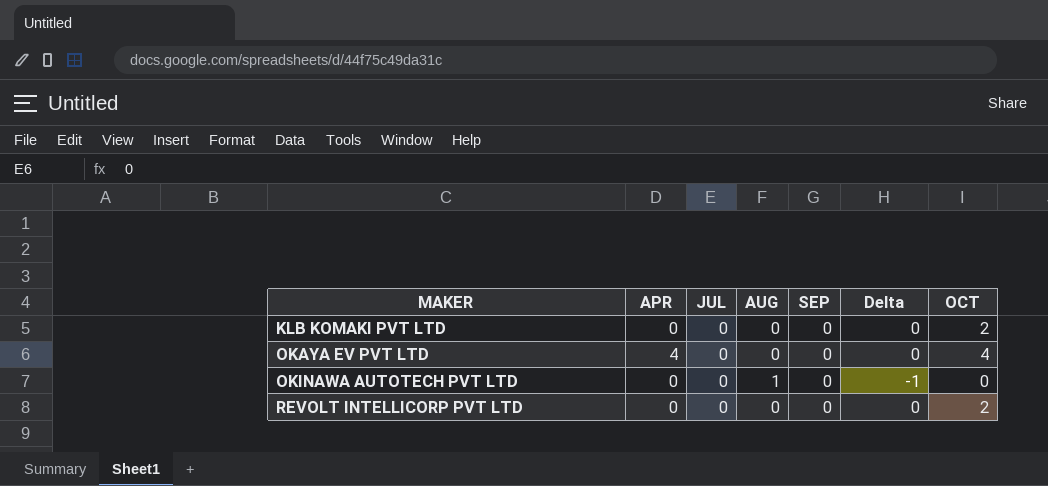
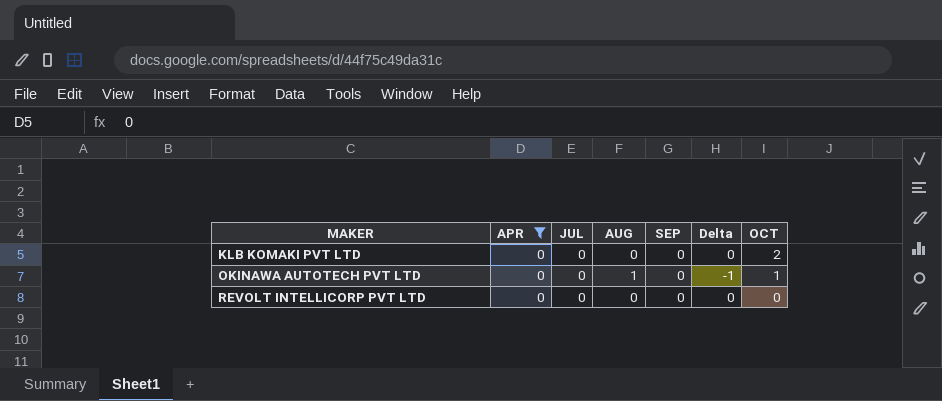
filter: none -> APR = 0
OKINAWA AUTOTECH PVT LTD | OCT: 0 -> 1
REVOLT INTELLICORP PVT LTD | OCT: 2 -> 0

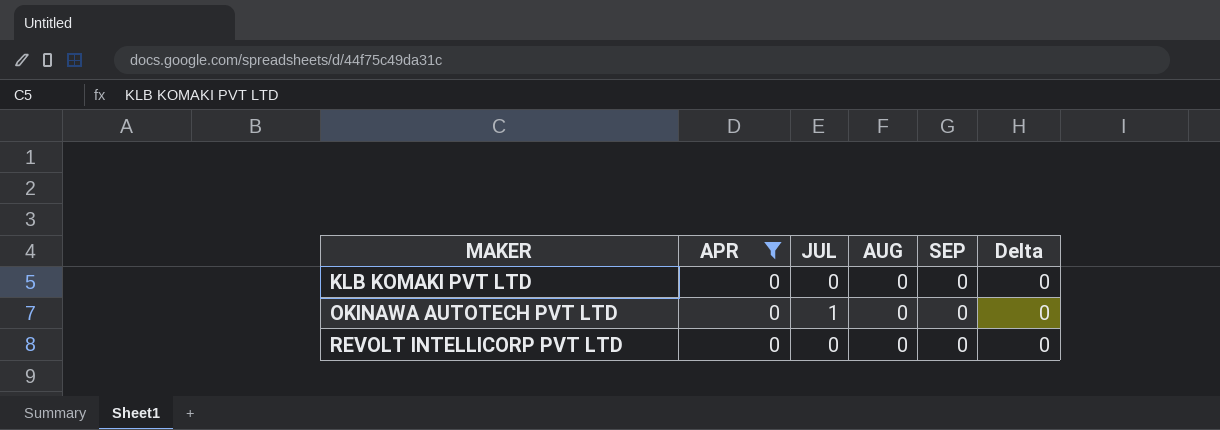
column OCT | position: 7 -> none
OKINAWA AUTOTECH PVT LTD | JUL: 0 -> 1
OKINAWA AUTOTECH PVT LTD | AUG: 1 -> 0
OKINAWA AUTOTECH PVT LTD | Delta: -1 -> 0

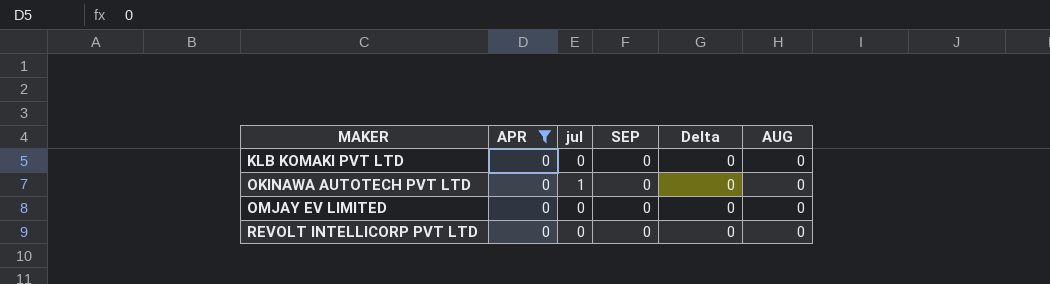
column name: JUL -> jul
column AUG | position: 4 -> 6
row OMJAY EV LIMITED: none -> 0 | 0 | 0 | 0 | 0

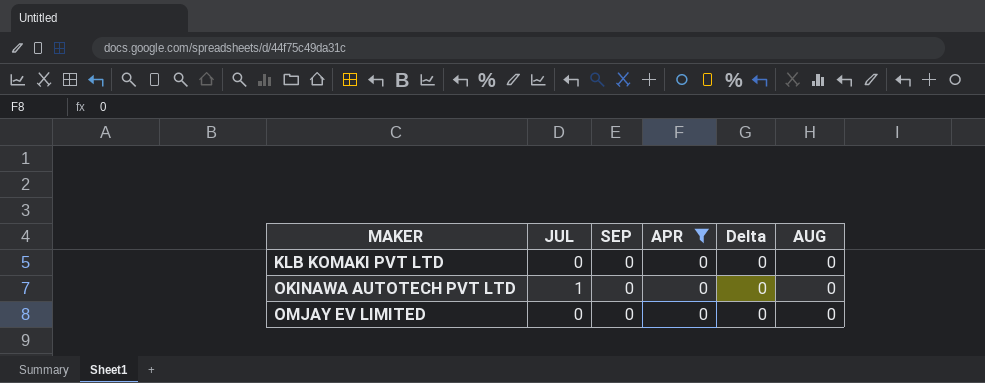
column name: jul -> JUL
column APR | position: 2 -> 4
row REVOLT INTELLICORP PVT LTD: 0 | 0 | 0 | 0 | 0 -> none

